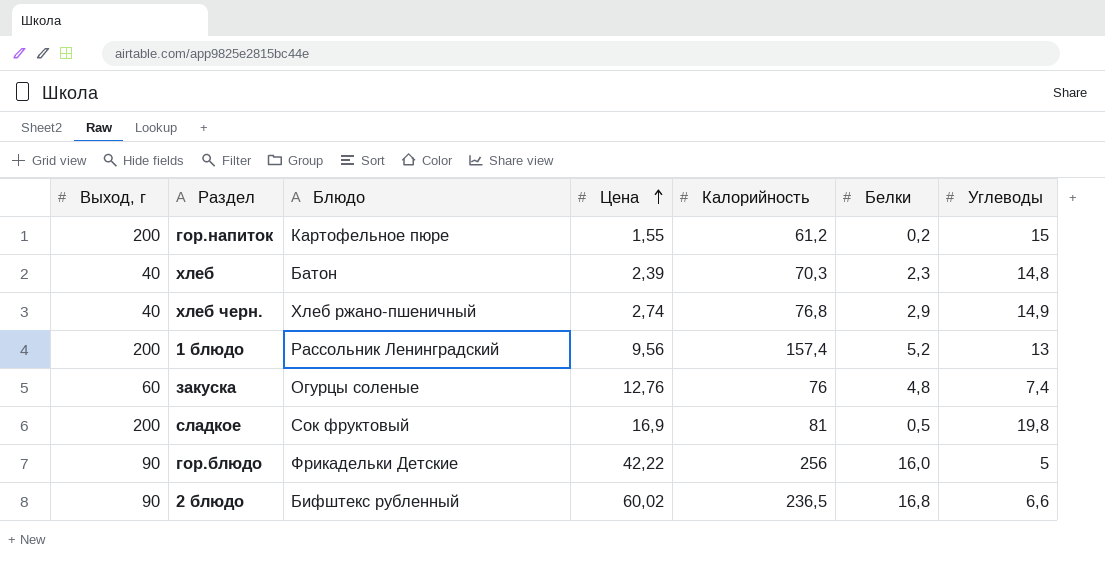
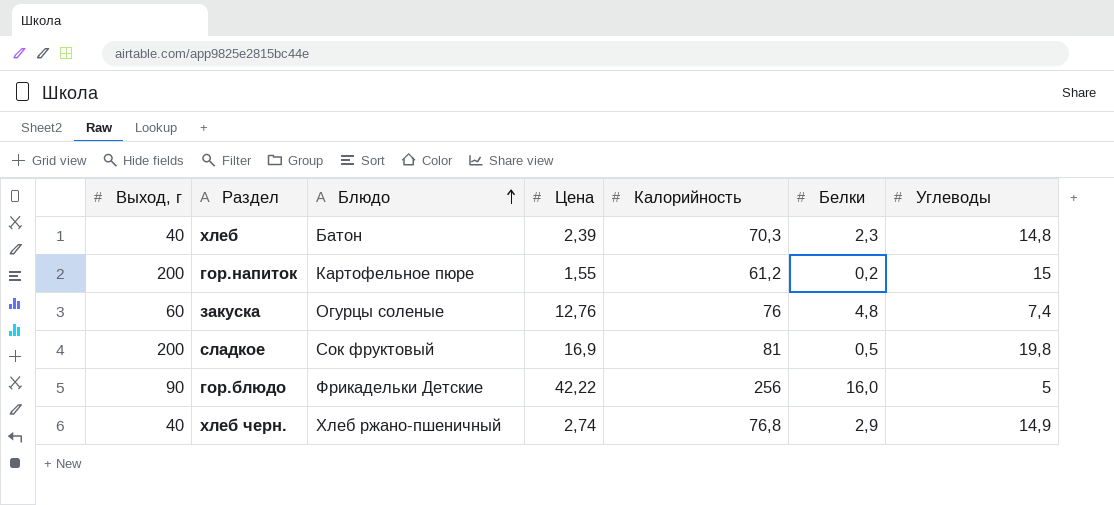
row order: Цена ascending -> Блюдо ascending
row 1 блюдо: 200 | Рассольник Ленинградский | 9,56 | 157,4 | 5,2 | 13 -> none
row 2 блюдо: 90 | Бифштекс рубленный | 60,02 | 236,5 | 16,8 | 6,6 -> none

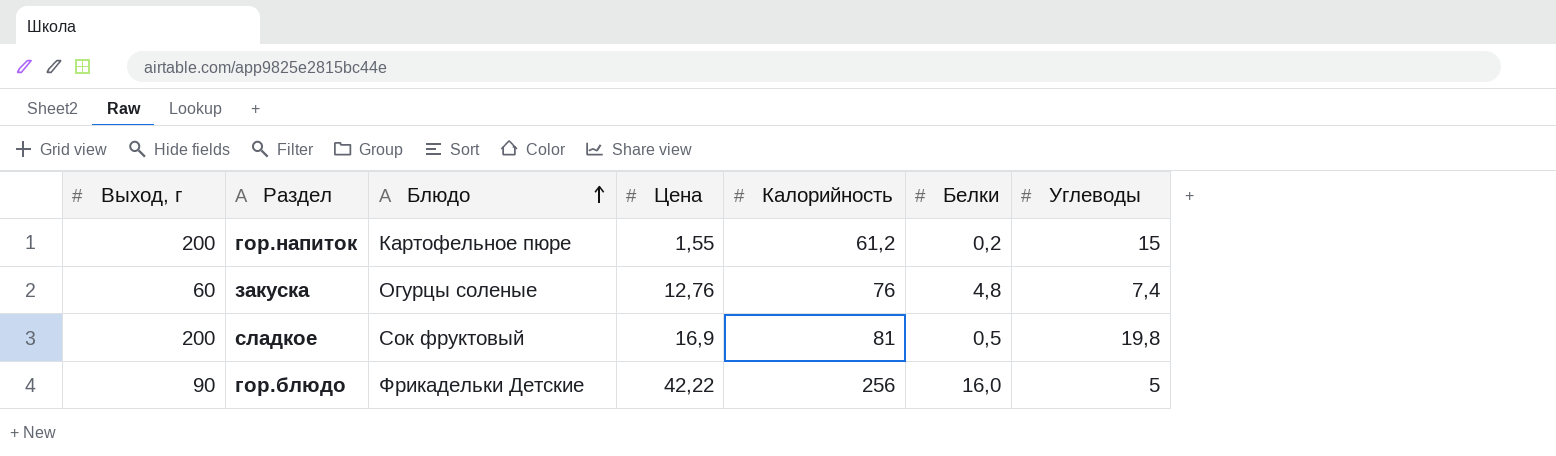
row хлеб: 40 | Батон | 2,39 | 70,3 | 2,3 | 14,8 -> none
row хлеб черн.: 40 | Хлеб ржано-пшеничный | 2,74 | 76,8 | 2,9 | 14,9 -> none

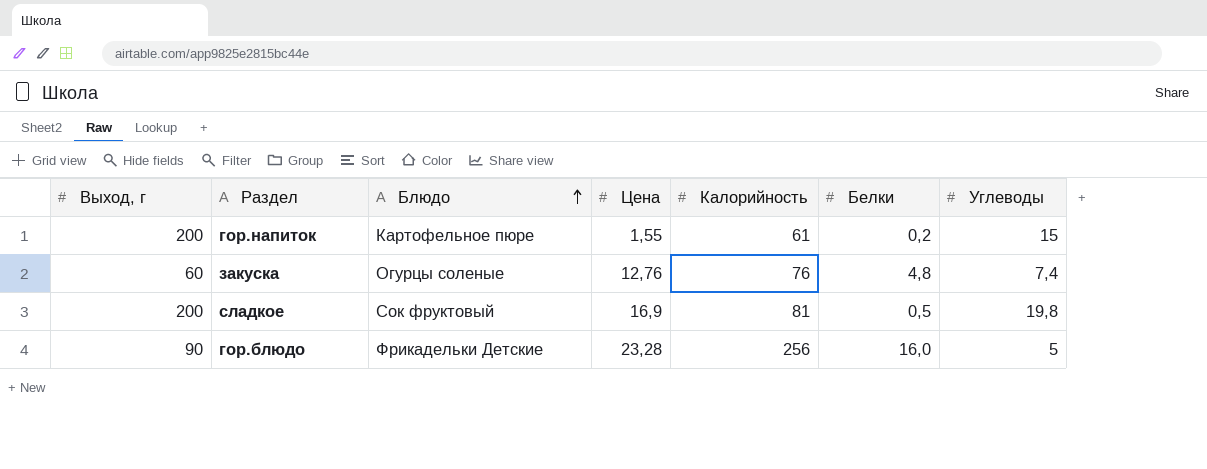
гор.напиток | Калорийность: 61,2 -> 61
гор.блюдо | Цена: 42,22 -> 23,28

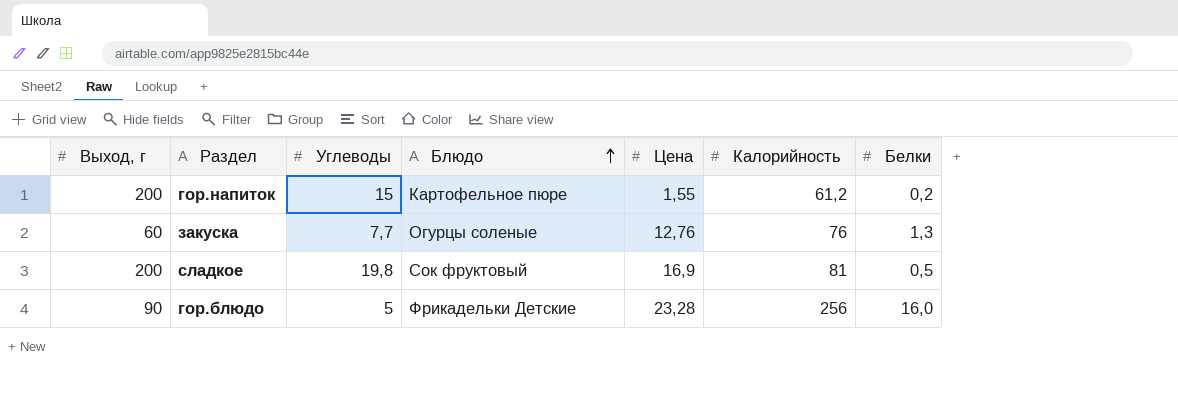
column Углеводы | position: 7 -> 3
гор.напиток | Калорийность: 61 -> 61,2
закуска | Углеводы: 7,4 -> 7,7
закуска | Белки: 4,8 -> 1,3

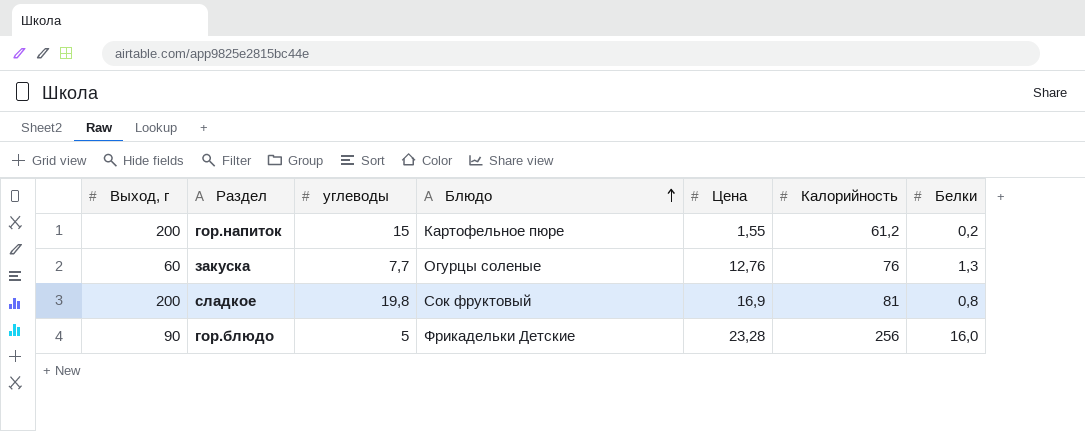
column name: Углеводы -> углеводы
сладкое | Белки: 0,5 -> 0,8

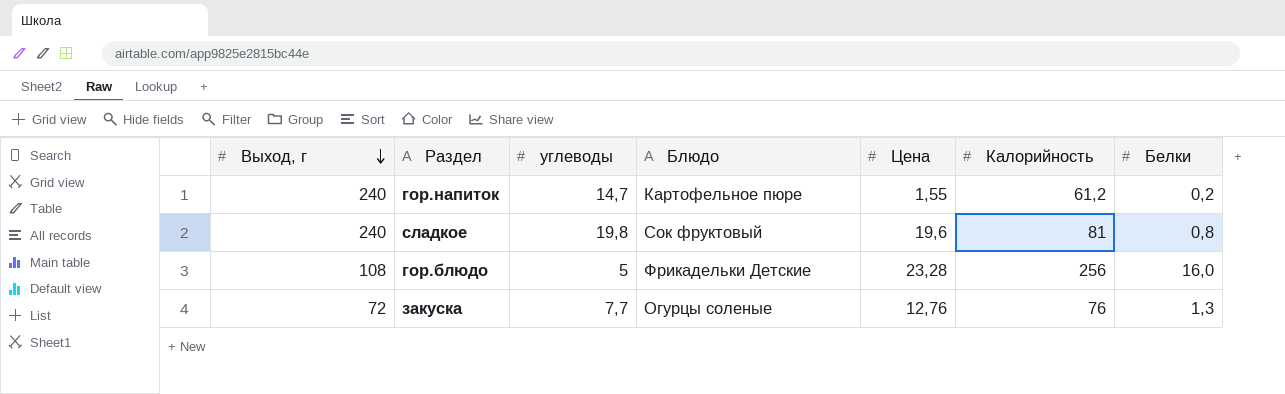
row order: Блюдо ascending -> Выход, г descending
гор.напиток | Выход, г: 200 -> 240
гор.напиток | углеводы: 15 -> 14,7
сладкое | Выход, г: 200 -> 240
сладкое | Цена: 16,9 -> 19,6
гор.блюдо | Выход, г: 90 -> 108
закуска | Выход, г: 60 -> 72

